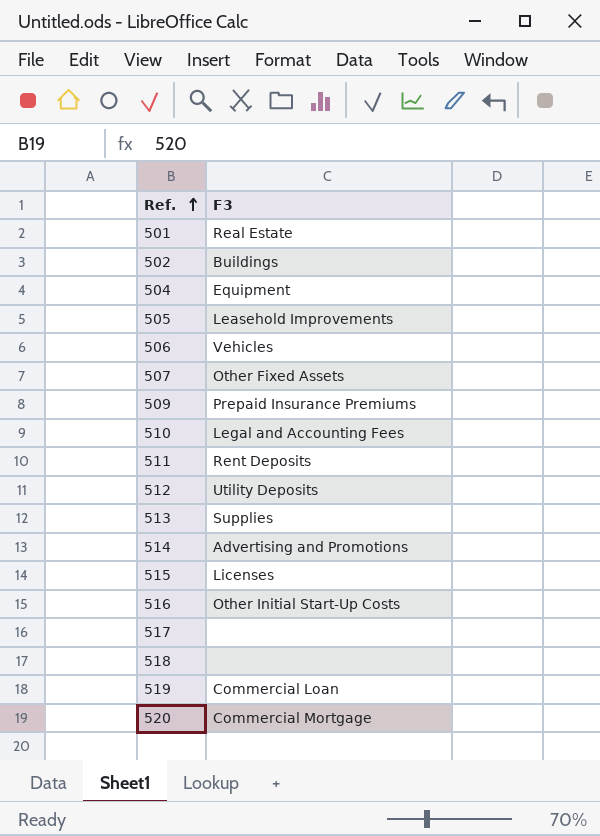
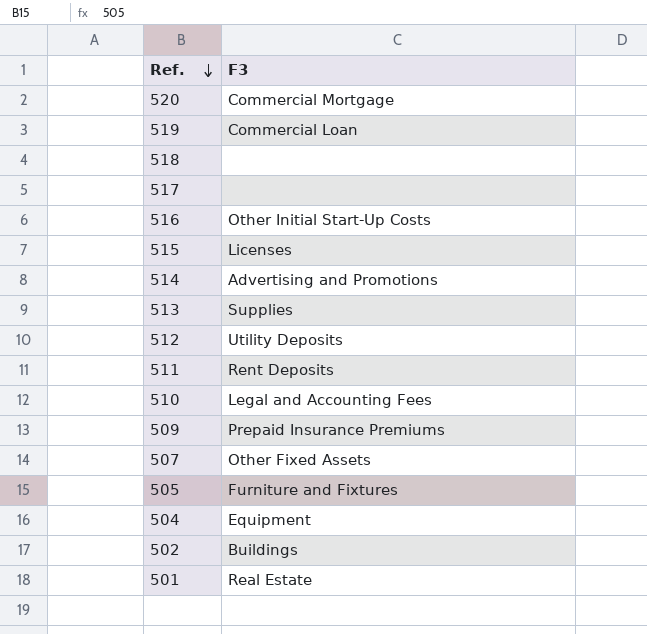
row order: Ref. ascending -> Ref. descending
row 506: Vehicles -> none
505 | F3: Leasehold Improvements -> Furniture and Fixtures

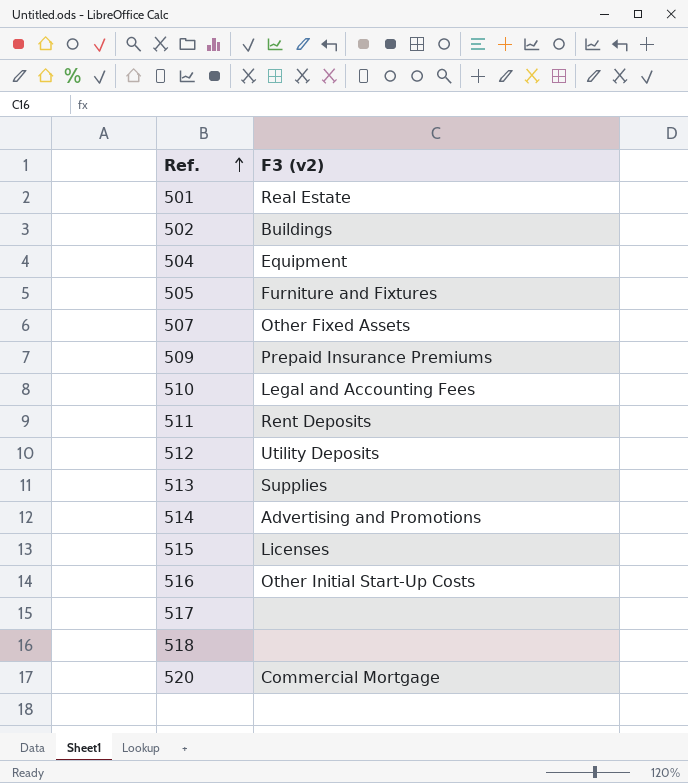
row order: Ref. descending -> Ref. ascending
column name: F3 -> F3 (v2)
row 519: Commercial Loan -> none

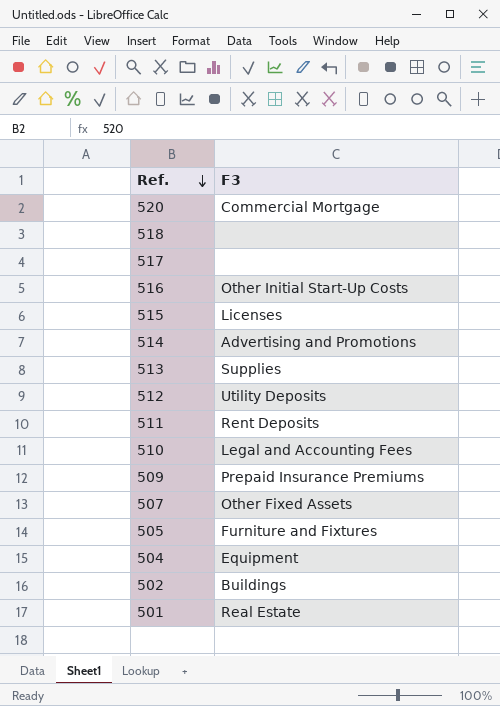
row order: Ref. ascending -> Ref. descending
column name: F3 (v2) -> F3

